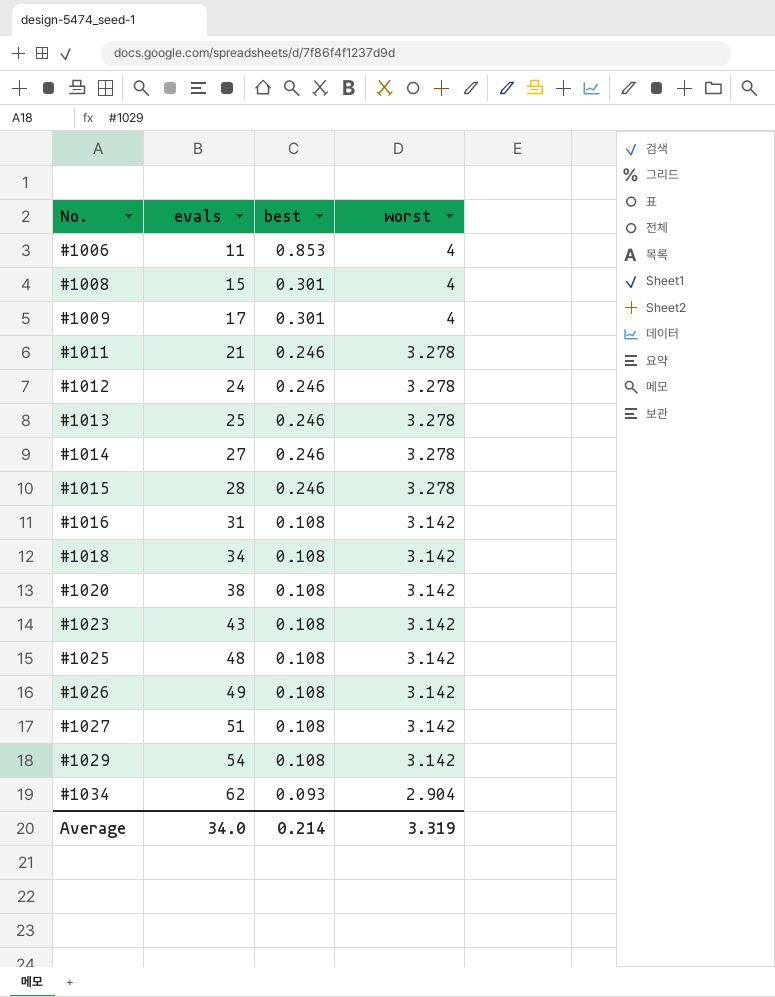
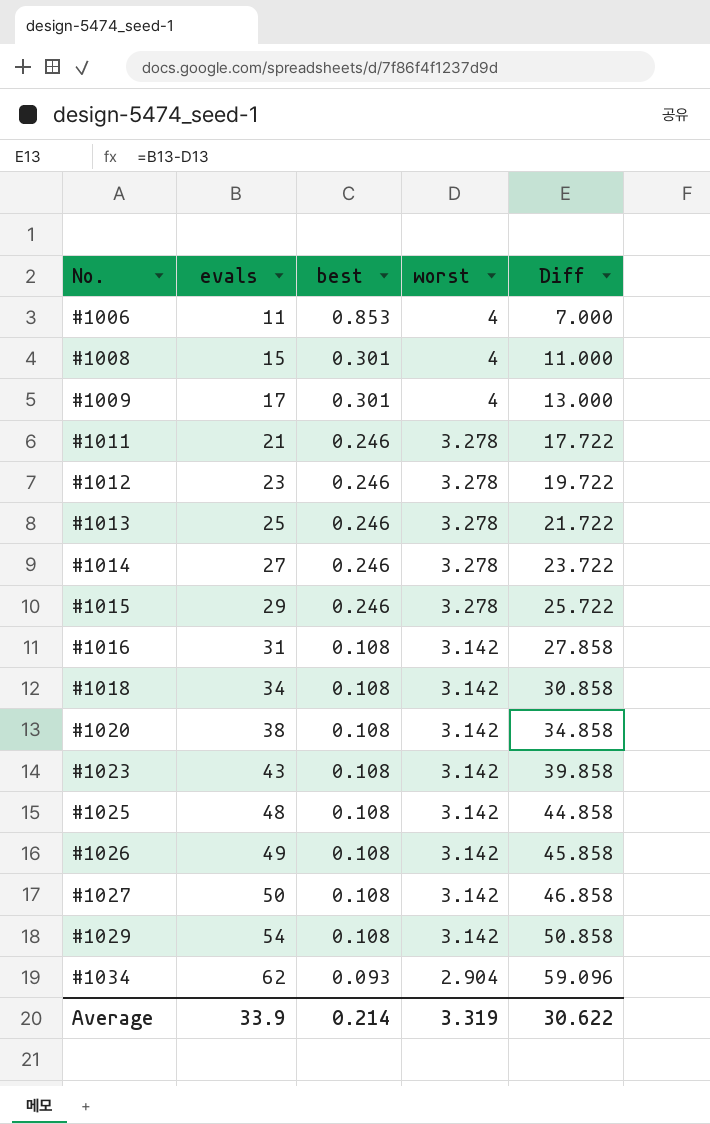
column Diff | formula: none -> [evals] - [worst]
#1012 | evals: 24 -> 23
#1015 | evals: 28 -> 29
#1027 | evals: 51 -> 50
Average | evals: 34.0 -> 33.9

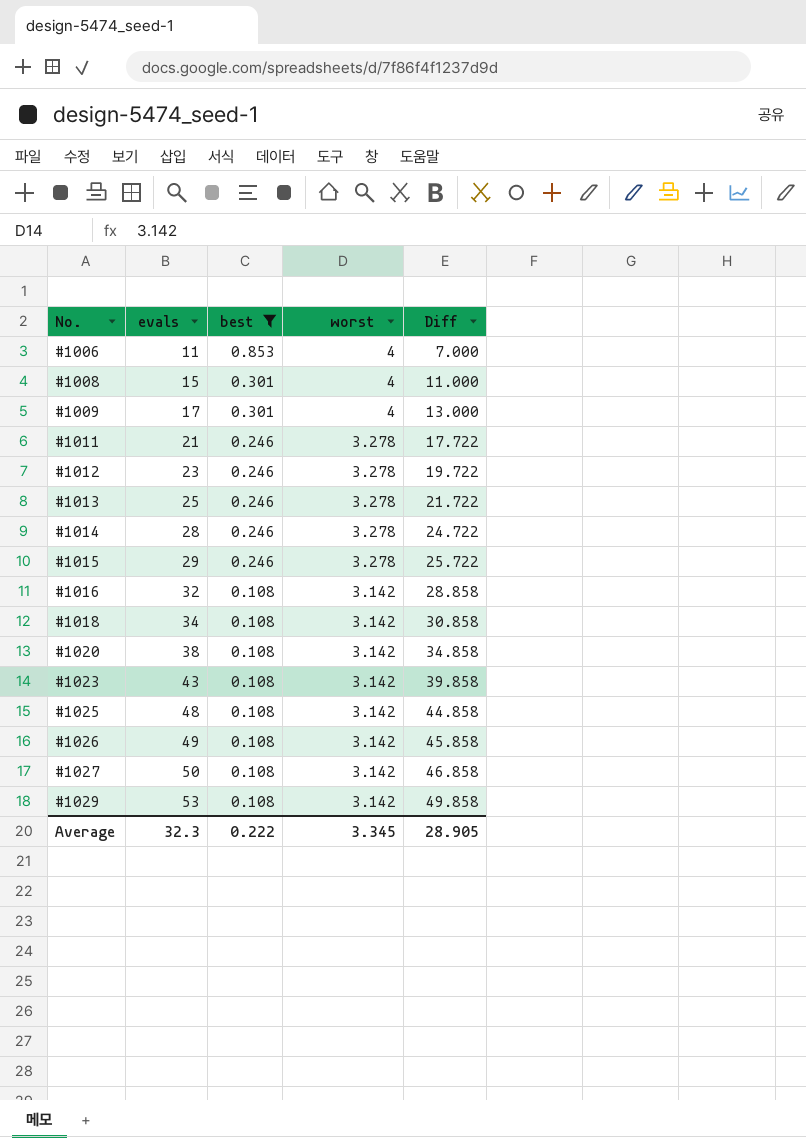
filter: none -> best != 0.093
#1014 | evals: 27 -> 28
#1014 | Diff: 23.722 -> 24.722
#1016 | evals: 31 -> 32
#1016 | Diff: 27.858 -> 28.858
#1029 | evals: 54 -> 53
#1029 | Diff: 50.858 -> 49.858
Average | evals: 33.9 -> 32.3
Average | best: 0.214 -> 0.222
Average | worst: 3.319 -> 3.345
Average | Diff: 30.622 -> 28.905

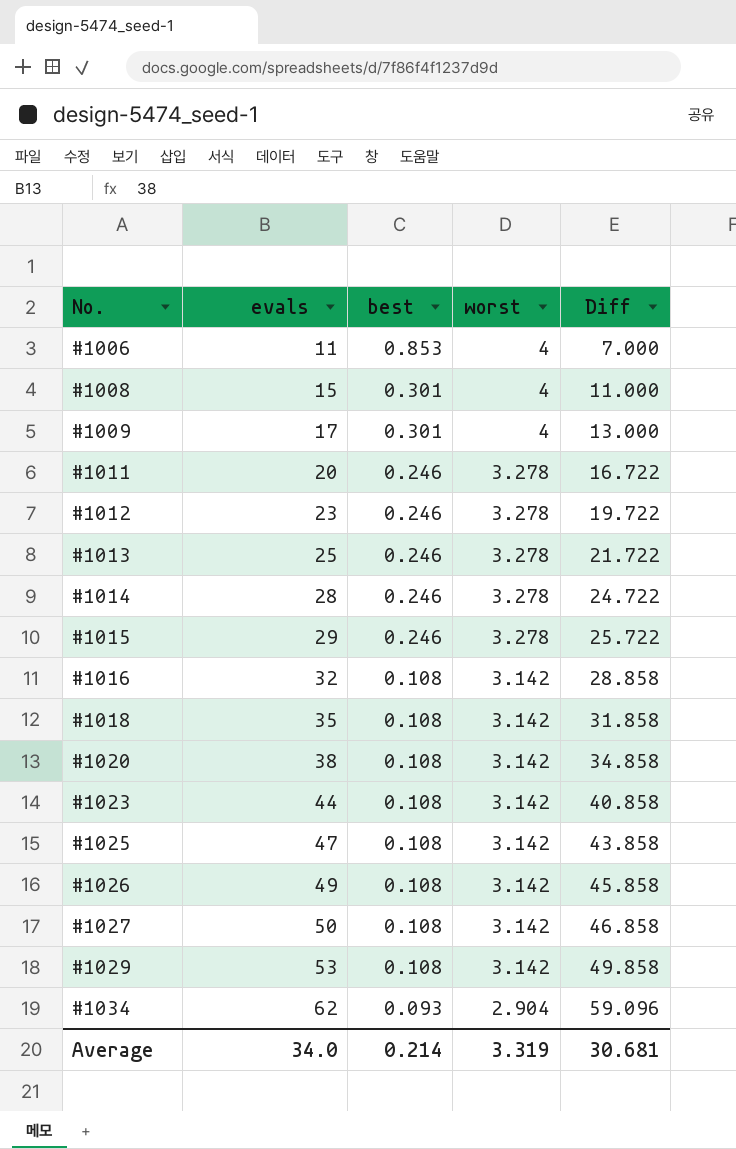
filter: best != 0.093 -> none
#1011 | evals: 21 -> 20
#1011 | Diff: 17.722 -> 16.722
#1018 | evals: 34 -> 35
#1018 | Diff: 30.858 -> 31.858
#1023 | evals: 43 -> 44
#1023 | Diff: 39.858 -> 40.858
#1025 | evals: 48 -> 47
#1025 | Diff: 44.858 -> 43.858
Average | evals: 32.3 -> 34.0
Average | best: 0.222 -> 0.214
Average | worst: 3.345 -> 3.319
Average | Diff: 28.905 -> 30.681

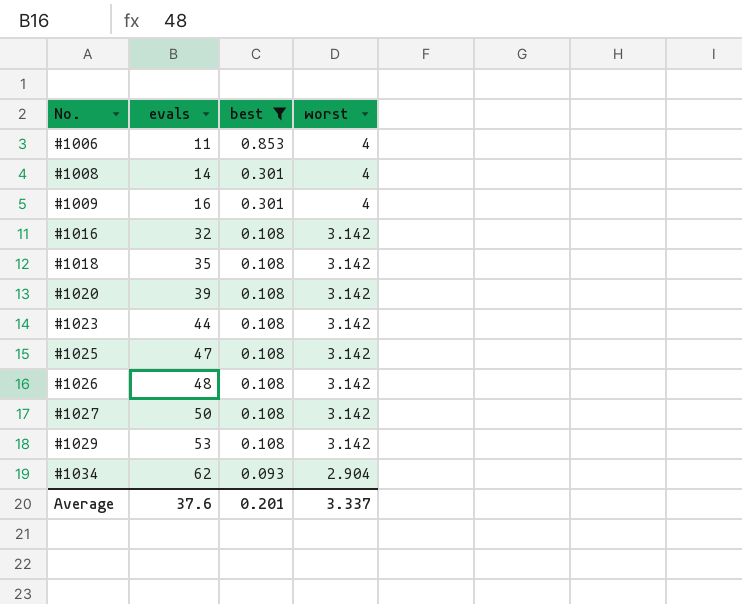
filter: none -> best != 0.246
column Diff | formula: [evals] - [worst] -> none
#1008 | evals: 15 -> 14
#1009 | evals: 17 -> 16
#1020 | evals: 38 -> 39
#1026 | evals: 49 -> 48
Average | evals: 34.0 -> 37.6
Average | best: 0.214 -> 0.201
Average | worst: 3.319 -> 3.337

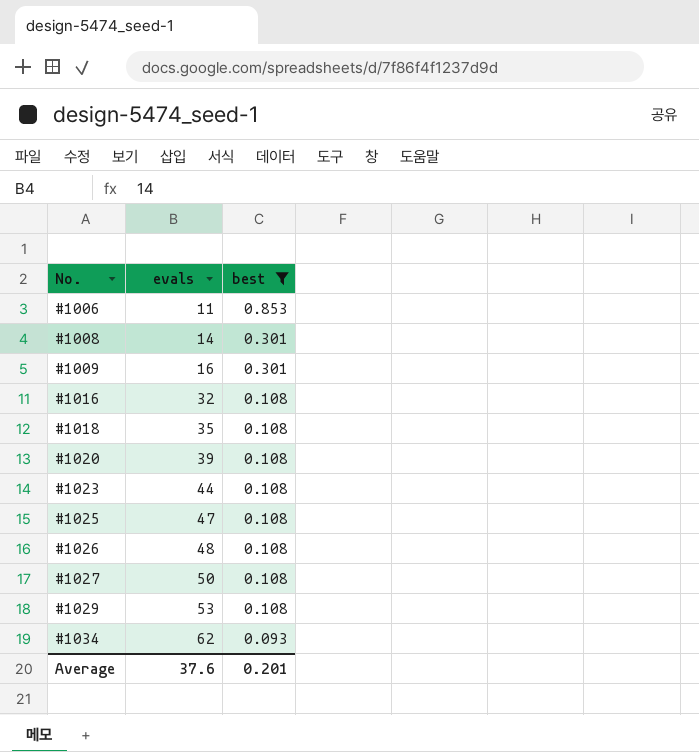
column worst | position: 4 -> none

